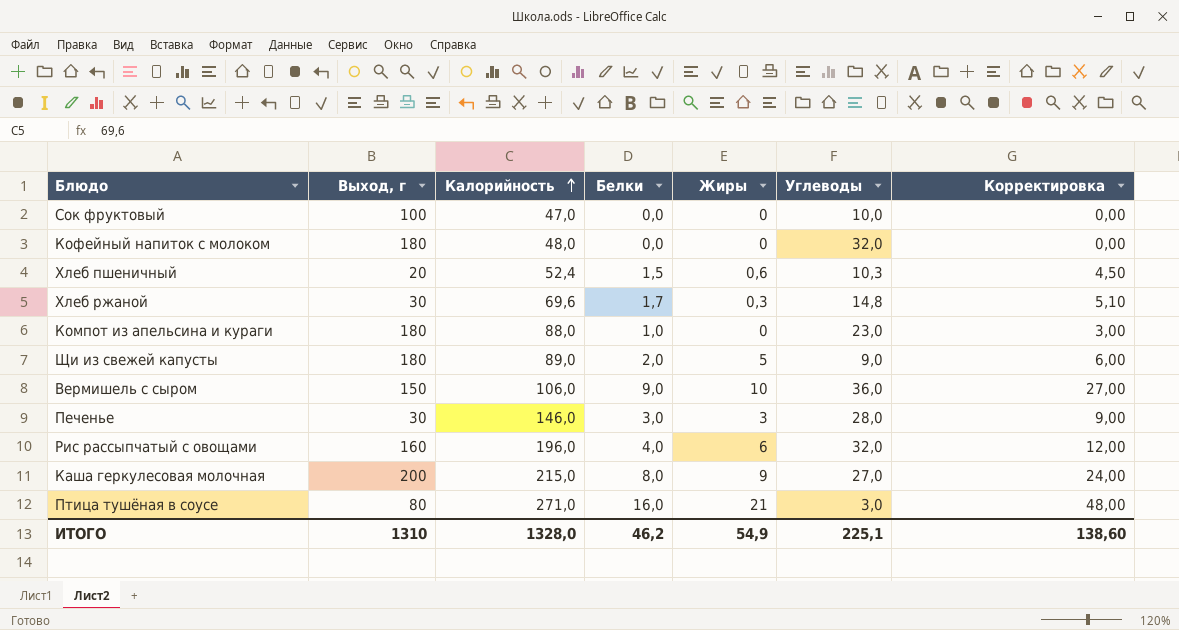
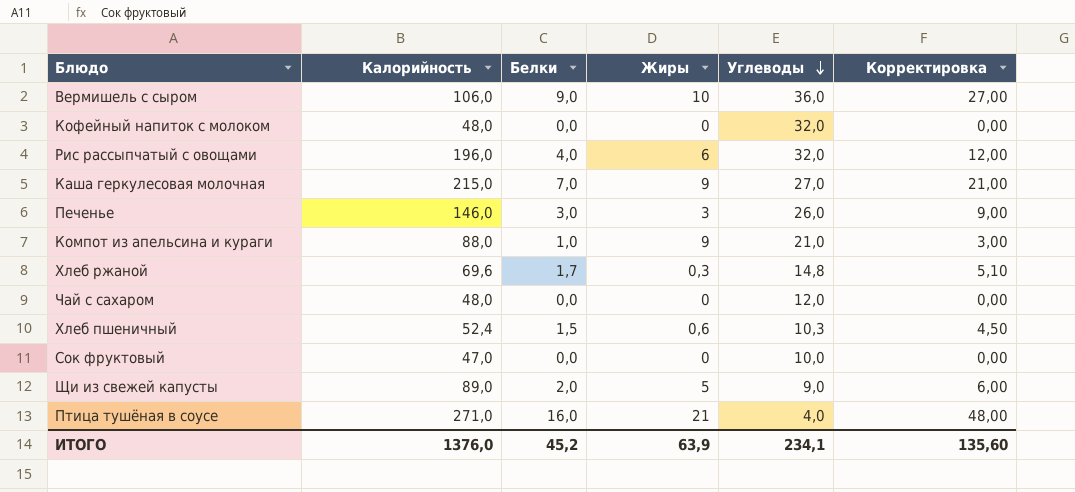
row order: Калорийность ascending -> Углеводы descending
column Выход, г | position: 2 -> none
Каша геркулесовая молочная | Белки: 8,0 -> 7,0
Каша геркулесовая молочная | Корректировка: 24,00 -> 21,00
Печенье | Углеводы: 28,0 -> 26,0
Компот из апельсина и кураги | Жиры: 0 -> 9
Компот из апельсина и кураги | Углеводы: 23,0 -> 21,0
row Чай с сахаром: none -> 48,0 | 0,0 | 0 | 12,0 | 0,00
Птица тушёная в соусе | Углеводы: 3,0 -> 4,0
ИТОГО | Калорийность: 1328,0 -> 1376,0
ИТОГО | Белки: 46,2 -> 45,2
ИТОГО | Жиры: 54,9 -> 63,9
ИТОГО | Углеводы: 225,1 -> 234,1
ИТОГО | Корректировка: 138,60 -> 135,60

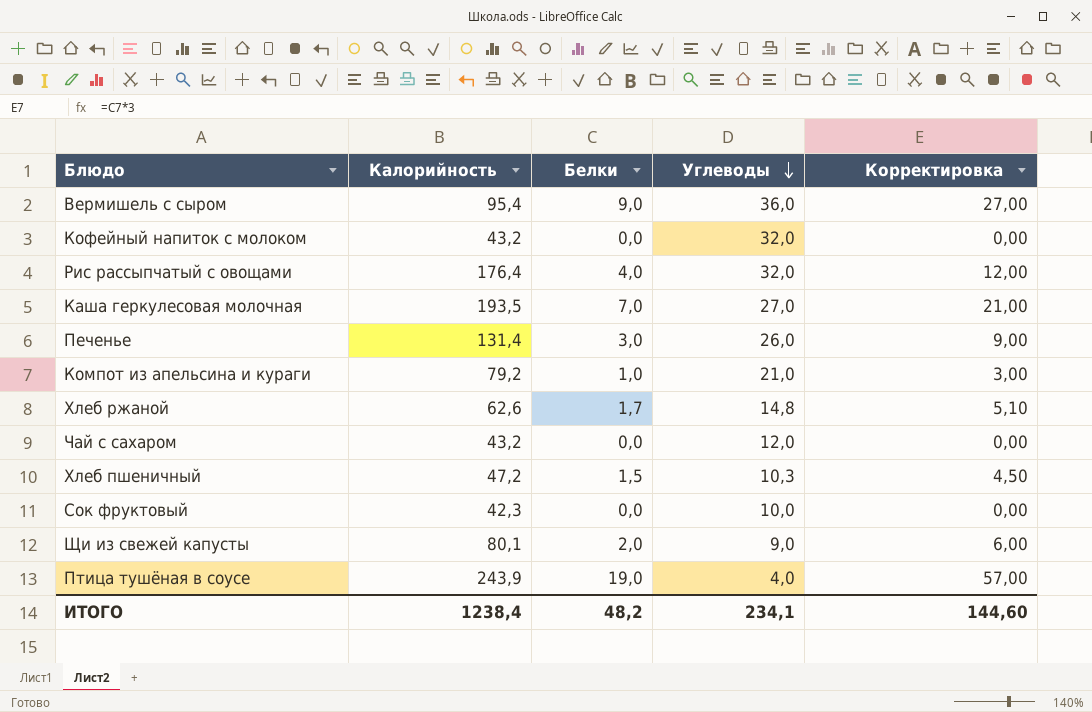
column Жиры | position: 4 -> none
Вермишель с сыром | Калорийность: 106,0 -> 95,4
Кофейный напиток с молоком | Калорийность: 48,0 -> 43,2
Рис рассыпчатый с овощами | Калорийность: 196,0 -> 176,4
Каша геркулесовая молочная | Калорийность: 215,0 -> 193,5
Печенье | Калорийность: 146,0 -> 131,4
Компот из апельсина и кураги | Калорийность: 88,0 -> 79,2
Хлеб ржаной | Калорийность: 69,6 -> 62,6
Чай с сахаром | Калорийность: 48,0 -> 43,2
Хлеб пшеничный | Калорийность: 52,4 -> 47,2
Сок фруктовый | Калорийность: 47,0 -> 42,3
Щи из свежей капусты | Калорийность: 89,0 -> 80,1
Птица тушёная в соусе | Калорийность: 271,0 -> 243,9
Птица тушёная в соусе | Белки: 16,0 -> 19,0
Птица тушёная в соусе | Корректировка: 48,00 -> 57,00
ИТОГО | Калорийность: 1376,0 -> 1238,4
ИТОГО | Белки: 45,2 -> 48,2
ИТОГО | Корректировка: 135,60 -> 144,60

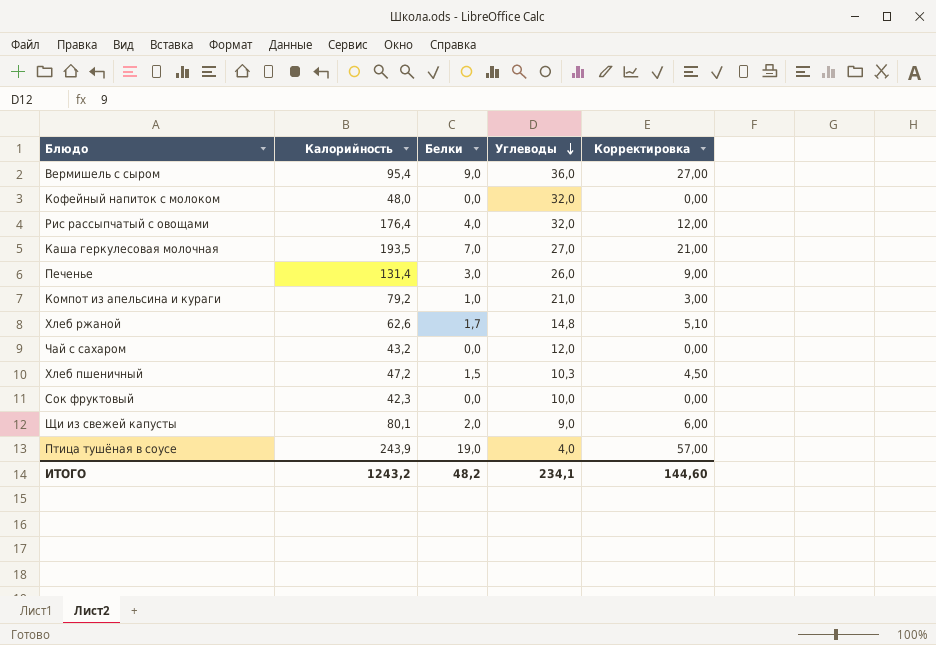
Кофейный напиток с молоком | Калорийность: 43,2 -> 48,0
ИТОГО | Калорийность: 1238,4 -> 1243,2

